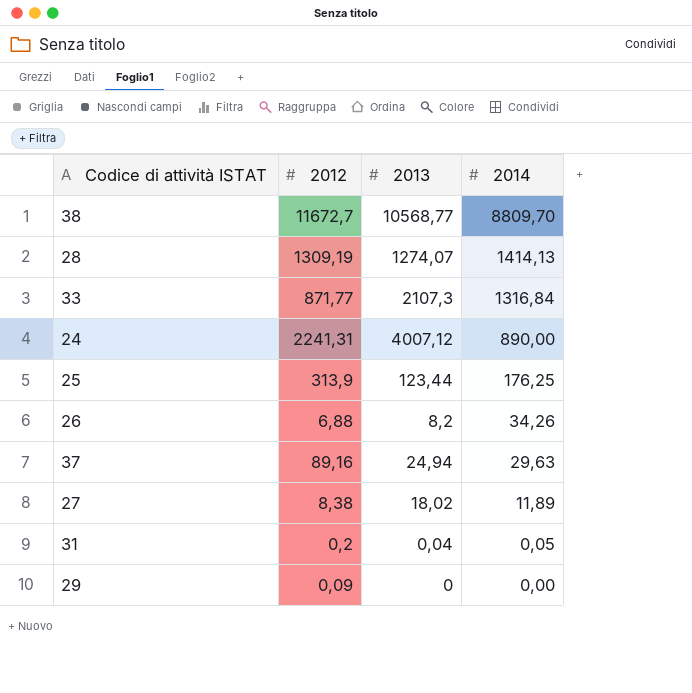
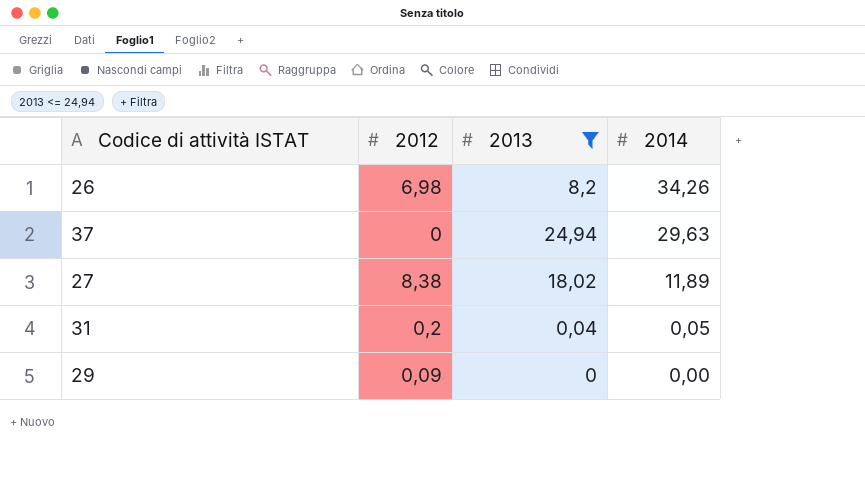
filter: none -> 2013 <= 24,94
26 | 2012: 6,88 -> 6,98
37 | 2012: 89,16 -> 0

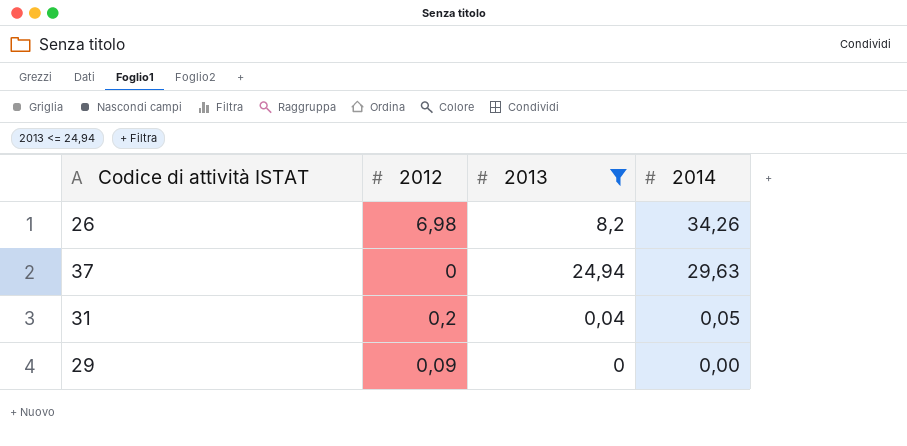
row 27: 8,38 | 18,02 | 11,89 -> none

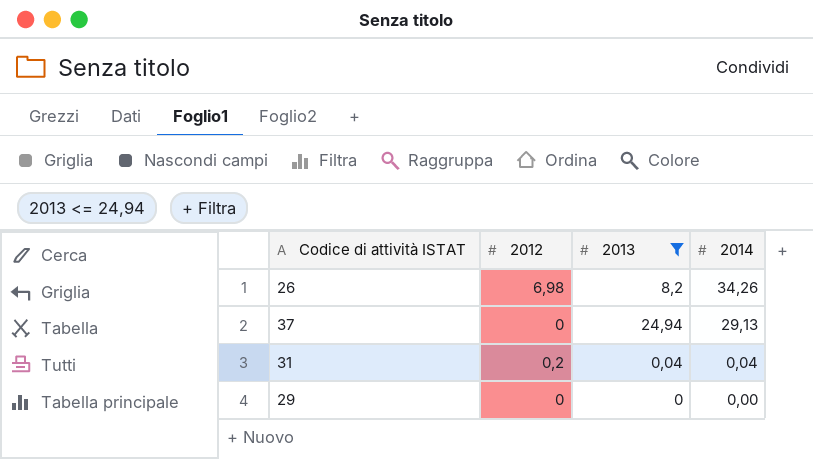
37 | 2014: 29,63 -> 29,13
31 | 2014: 0,05 -> 0,04
29 | 2012: 0,09 -> 0

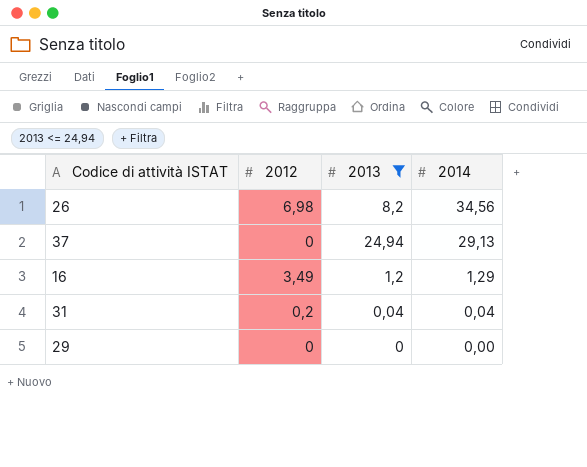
26 | 2014: 34,26 -> 34,56
row 16: none -> 3,49 | 1,2 | 1,29

